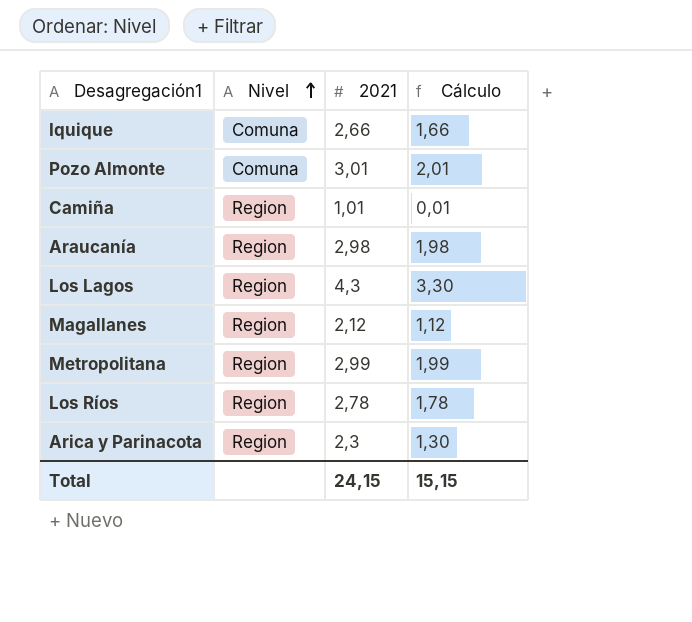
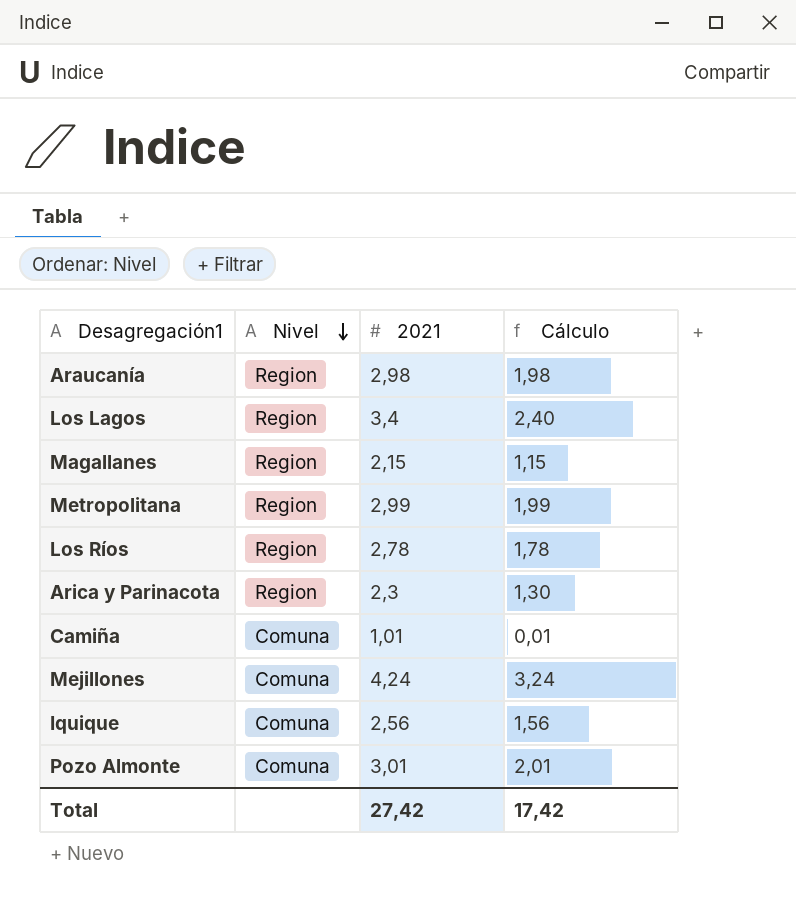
row order: Nivel ascending -> Nivel descending
Los Lagos | 2021: 4,3 -> 3,4
Los Lagos | Cálculo: 3,30 -> 2,40
Magallanes | 2021: 2,12 -> 2,15
Magallanes | Cálculo: 1,12 -> 1,15
Camiña | Nivel: Region -> Comuna
row Mejillones: none -> Comuna | 4,24 | 3,24
Iquique | 2021: 2,66 -> 2,56
Iquique | Cálculo: 1,66 -> 1,56
Total | 2021: 24,15 -> 27,42
Total | Cálculo: 15,15 -> 17,42

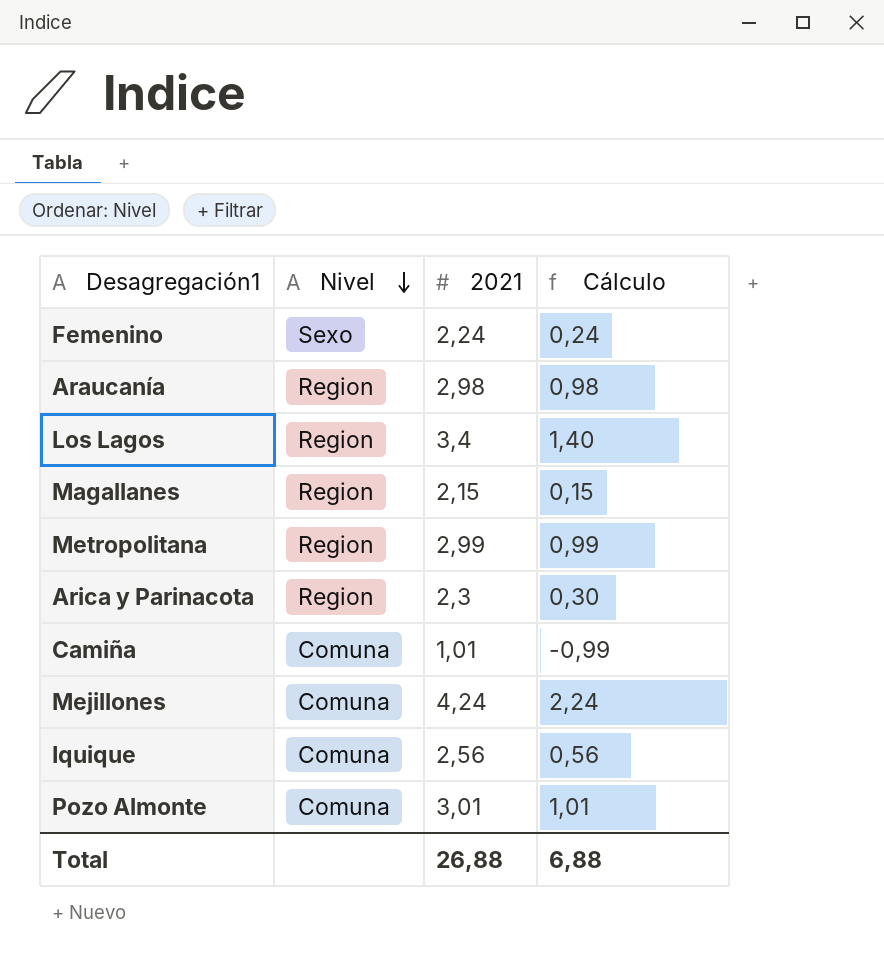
column Cálculo | formula: [2021] - 1 -> [2021] - 2
row Los Ríos: Region | 2,78 | 1,78 -> none
row Femenino: none -> Sexo | 2,24 | 0,24
Total | 2021: 27,42 -> 26,88
Total | Cálculo: 17,42 -> 6,88

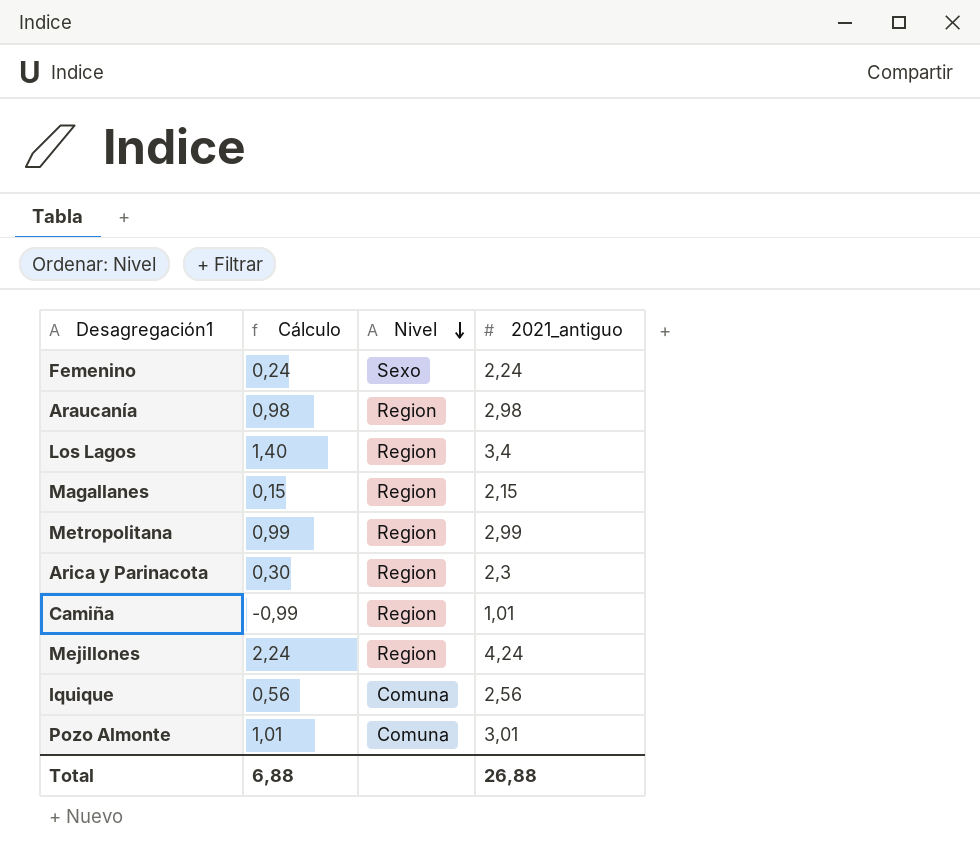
column Cálculo | position: 4 -> 2
column name: 2021 -> 2021_antiguo
Camiña | Nivel: Comuna -> Region
Mejillones | Nivel: Comuna -> Region

